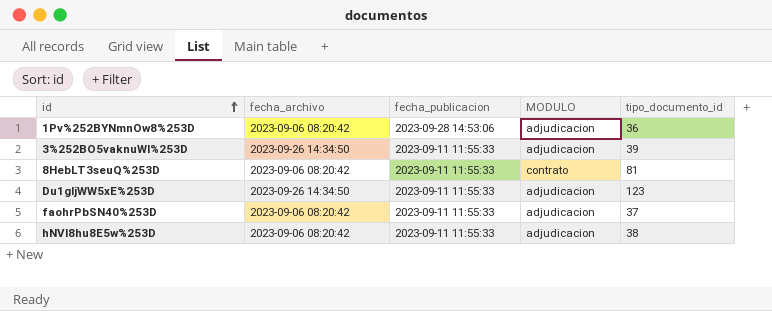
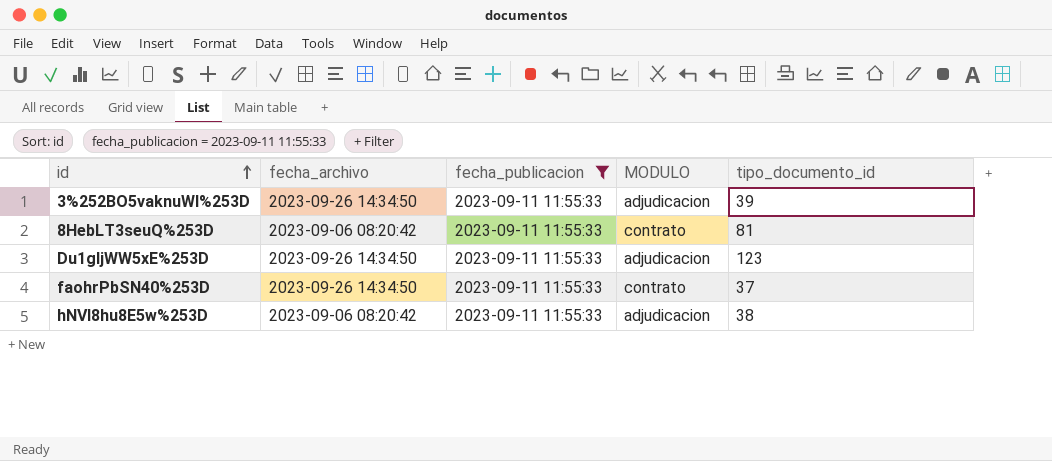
filter: none -> fecha_publicacion = 2023-09-11 11:55:33
faohrPbSN40%253D | fecha_archivo: 2023-09-06 08:20:42 -> 2023-09-26 14:34:50
faohrPbSN40%253D | MODULO: adjudicacion -> contrato

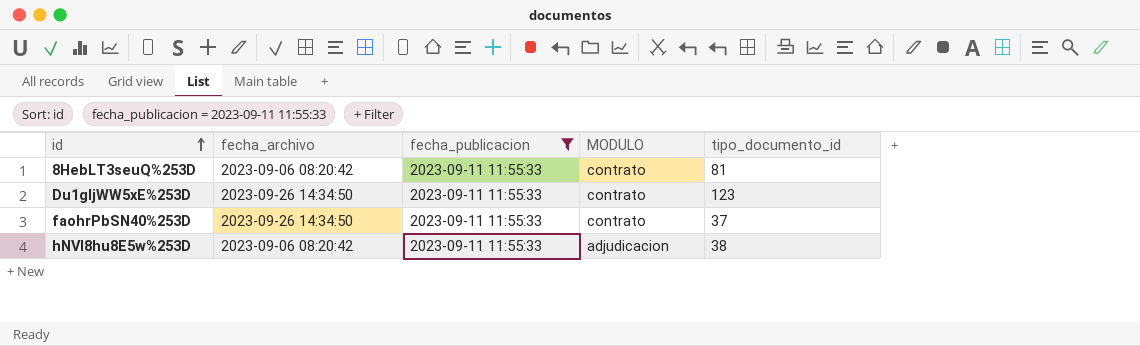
row 3%252BO5vaknuWI%253D: 2023-09-26 14:34:50 | 2023-09-11 11:55:33 | adjudicacion | 39 -> none
Du1gIjWW5xE%253D | MODULO: adjudicacion -> contrato

